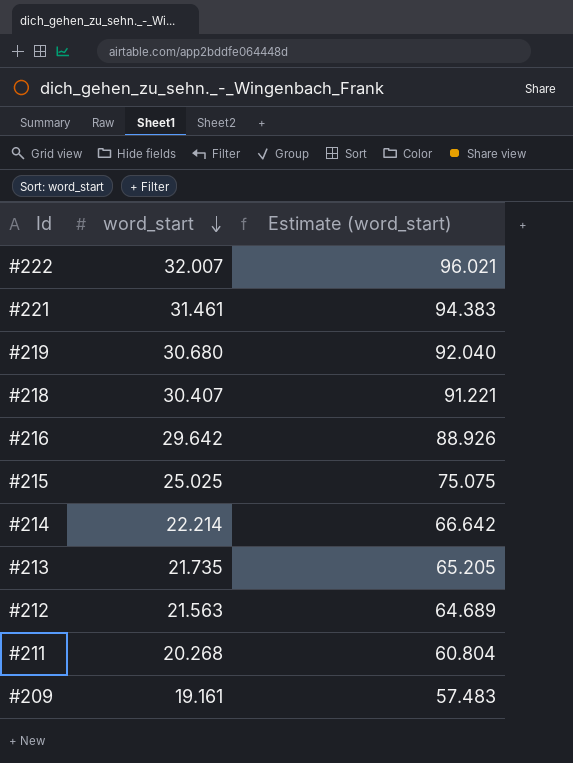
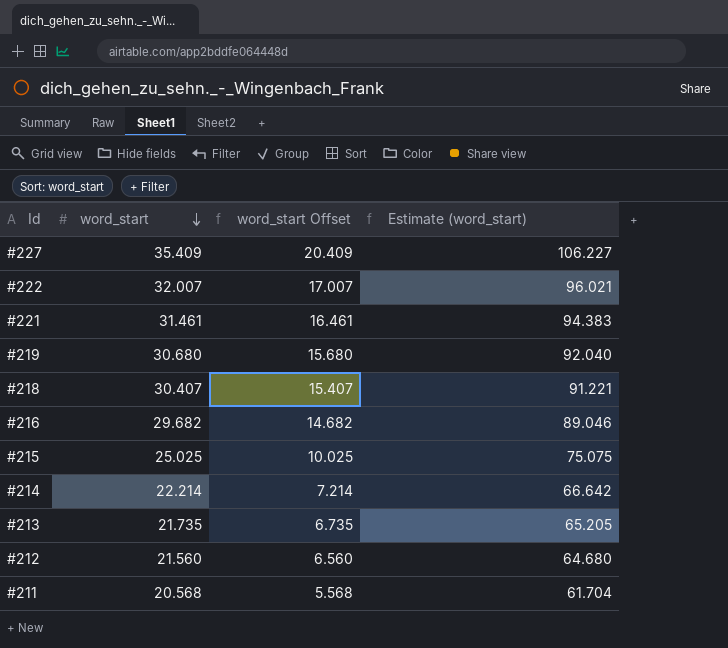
column word_start Offset | formula: none -> [word_start] - 15
row #209: 19.161 | 57.483 -> none
row #227: none -> 35.409 | 20.409 | 106.227
#216 | word_start: 29.642 -> 29.682
#216 | Estimate (word_start): 88.926 -> 89.046
#212 | word_start: 21.563 -> 21.560
#212 | Estimate (word_start): 64.689 -> 64.680
#211 | word_start: 20.268 -> 20.568
#211 | Estimate (word_start): 60.804 -> 61.704

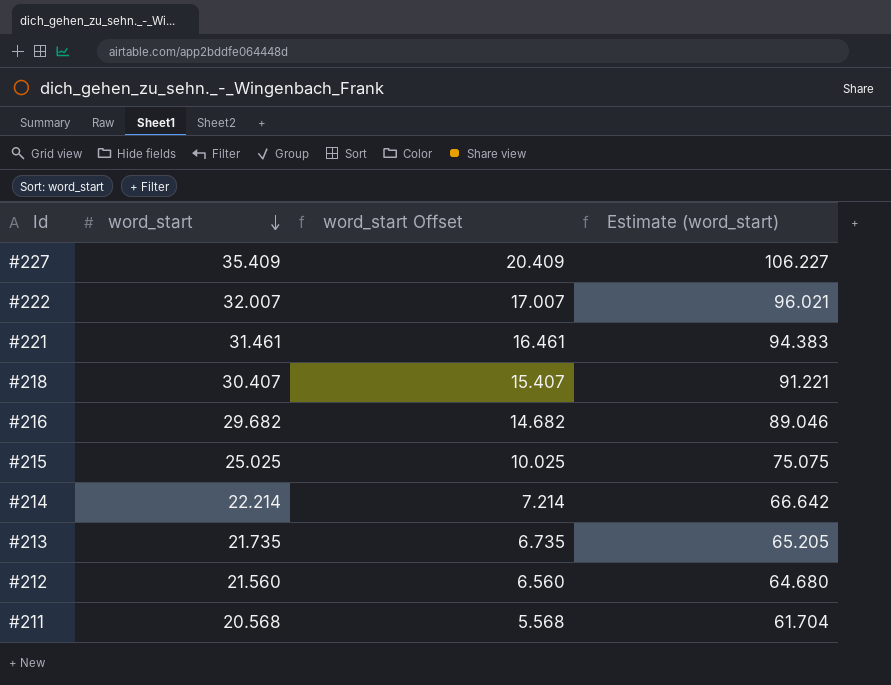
row #219: 30.680 | 15.680 | 92.040 -> none

